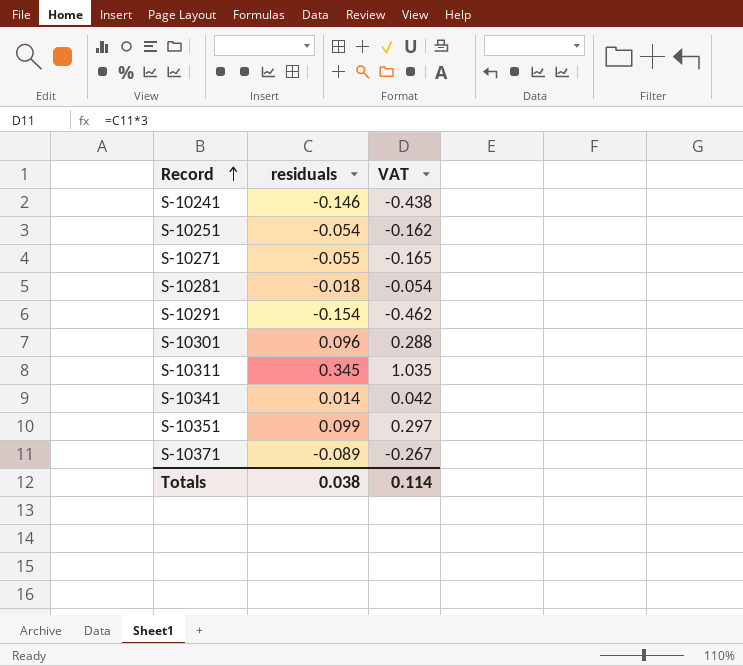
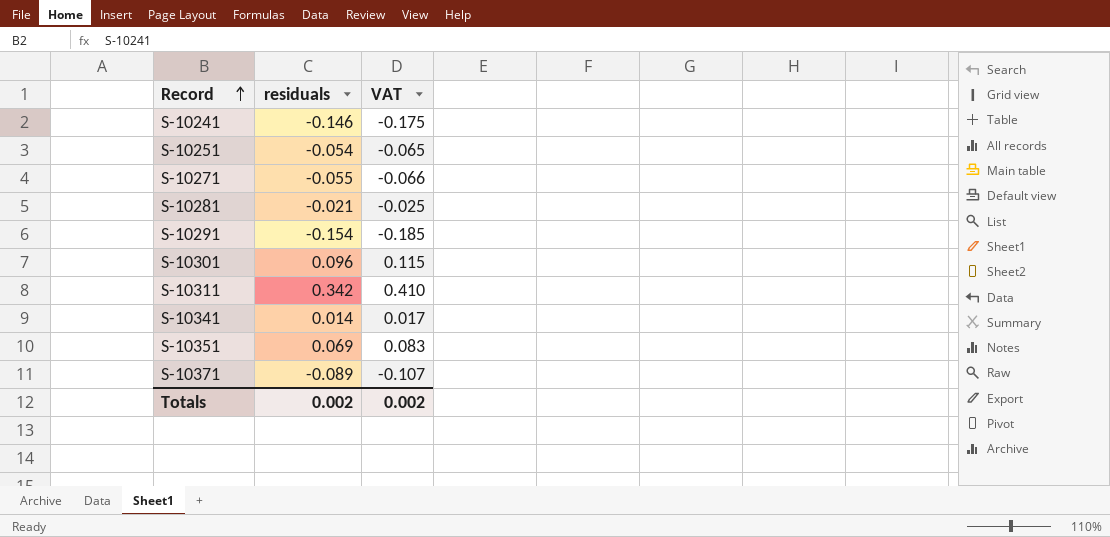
column VAT | formula: [residuals] * 3 -> [residuals] * 1.2
S-10281 | residuals: -0.018 -> -0.021
S-10311 | residuals: 0.345 -> 0.342
S-10351 | residuals: 0.099 -> 0.069
Totals | residuals: 0.038 -> 0.002
Totals | VAT: 0.114 -> 0.002

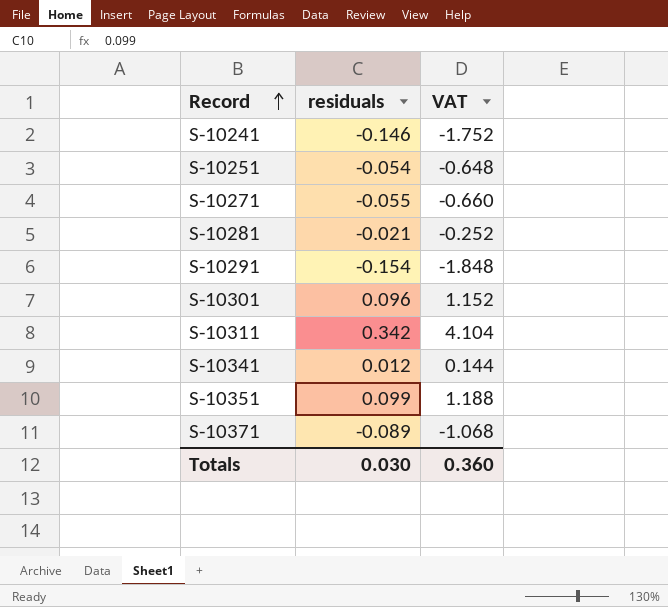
column VAT | formula: [residuals] * 1.2 -> [residuals] * 12
S-10341 | residuals: 0.014 -> 0.012
S-10351 | residuals: 0.069 -> 0.099
Totals | residuals: 0.002 -> 0.030
Totals | VAT: 0.002 -> 0.360

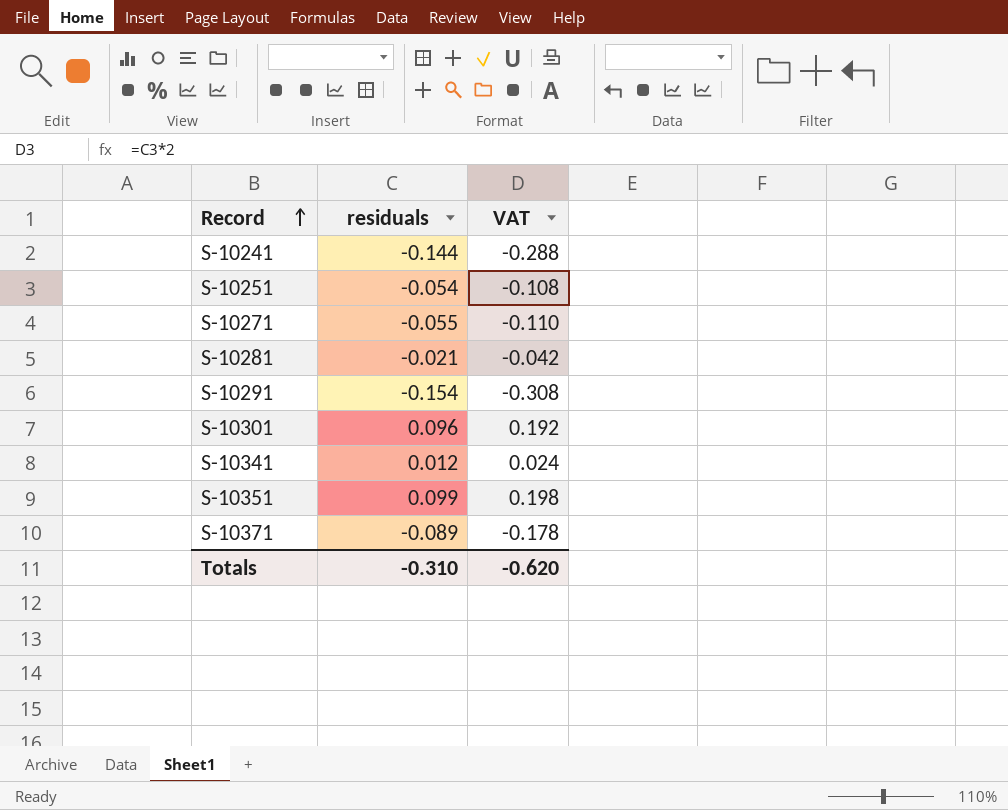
column VAT | formula: [residuals] * 12 -> [residuals] * 2
row S-10311: 0.342 | 4.104 -> none
S-10241 | residuals: -0.146 -> -0.144
Totals | residuals: 0.030 -> -0.310
Totals | VAT: 0.360 -> -0.620

